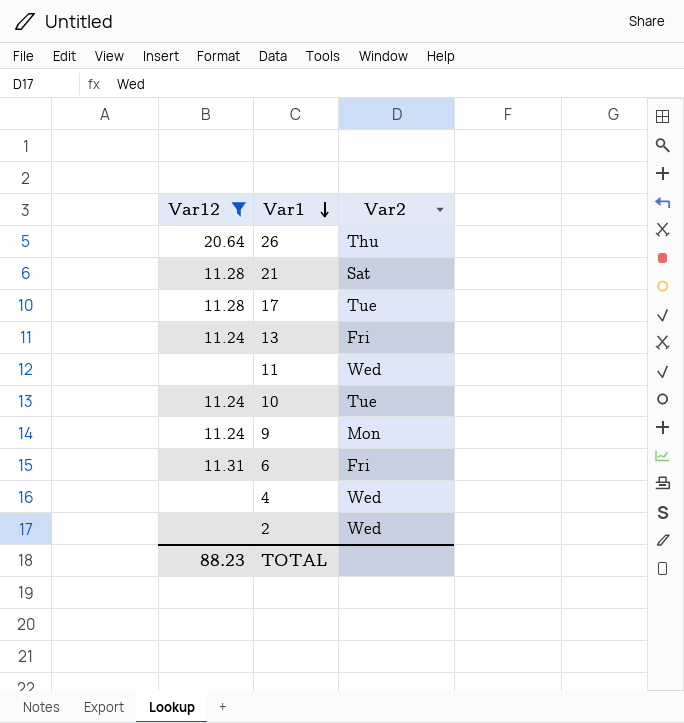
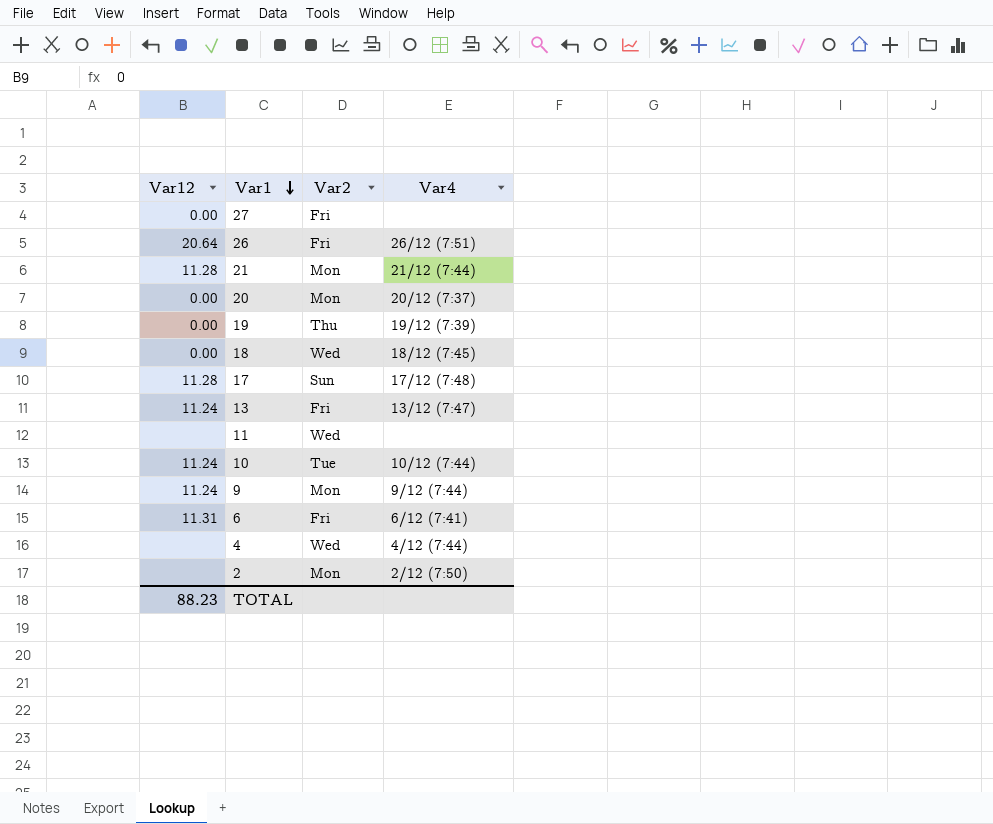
filter: Var12 != 0.00 -> none
column Var4 | position: none -> 4
26 | Var2: Thu -> Fri
21 | Var2: Sat -> Mon
17 | Var2: Tue -> Sun
2 | Var2: Wed -> Mon

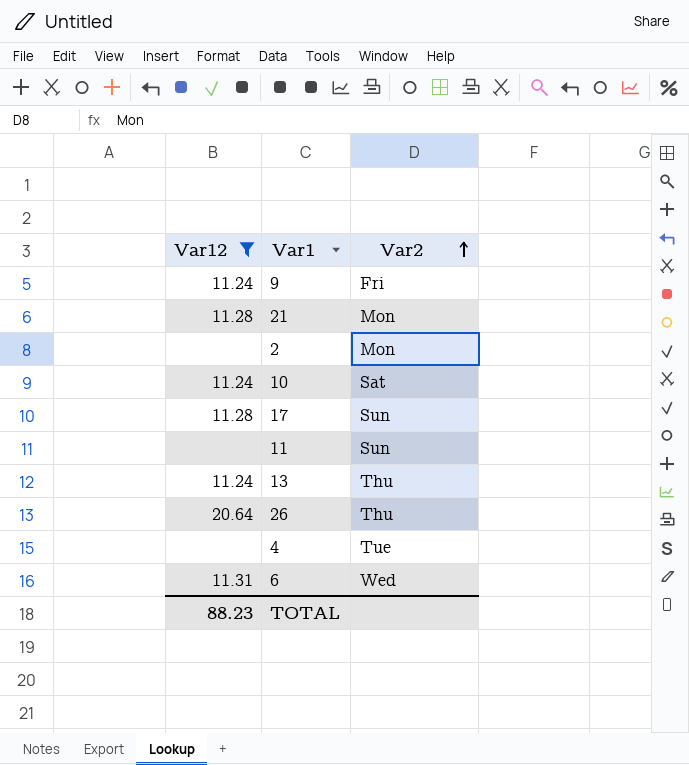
filter: none -> Var12 != 0.00
row order: Var1 descending -> Var2 ascending
column Var4 | position: 4 -> none
9 | Var2: Mon -> Fri
10 | Var2: Tue -> Sat
11 | Var2: Wed -> Sun
13 | Var2: Fri -> Thu
26 | Var2: Fri -> Thu
4 | Var2: Wed -> Tue
6 | Var2: Fri -> Wed

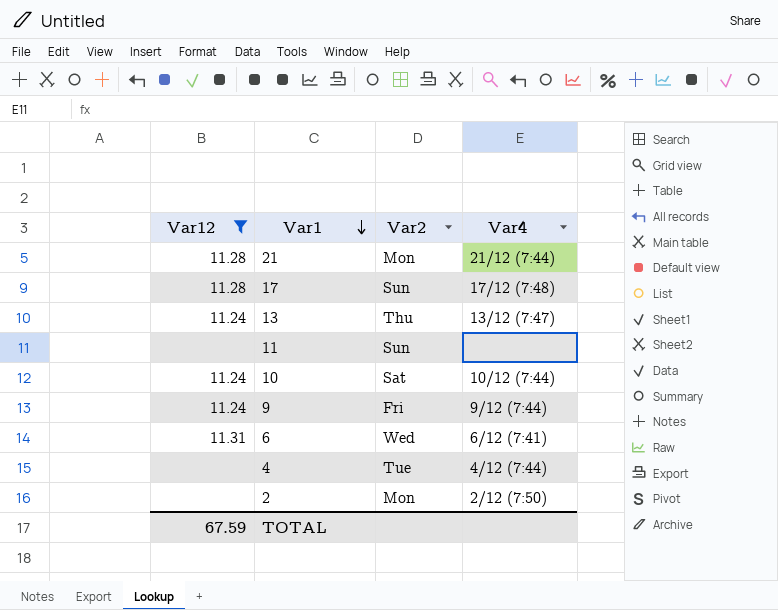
row order: Var2 ascending -> Var1 descending
column Var4 | position: none -> 4
row 26: 20.64 | Thu -> none
TOTAL | Var12: 88.23 -> 67.59

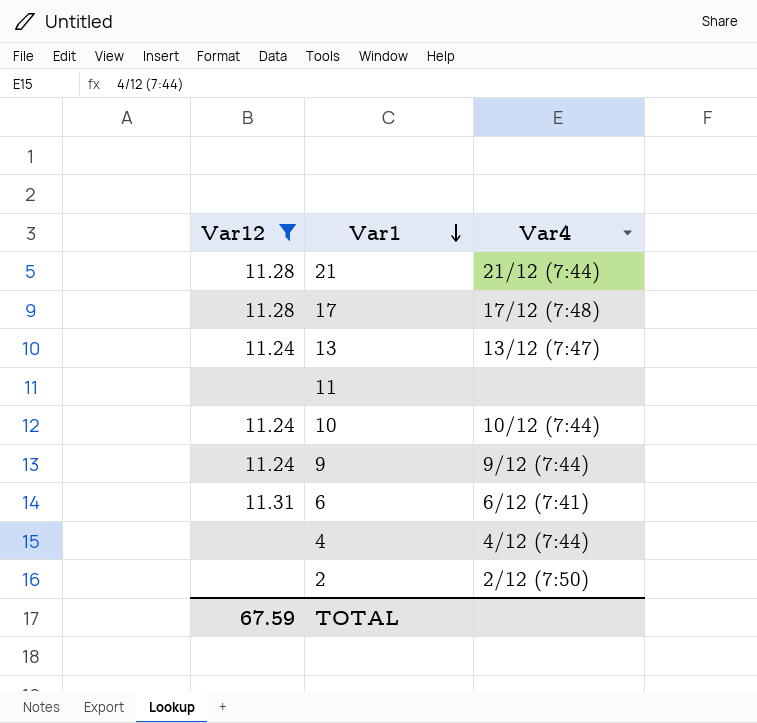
column Var2 | position: 3 -> none

